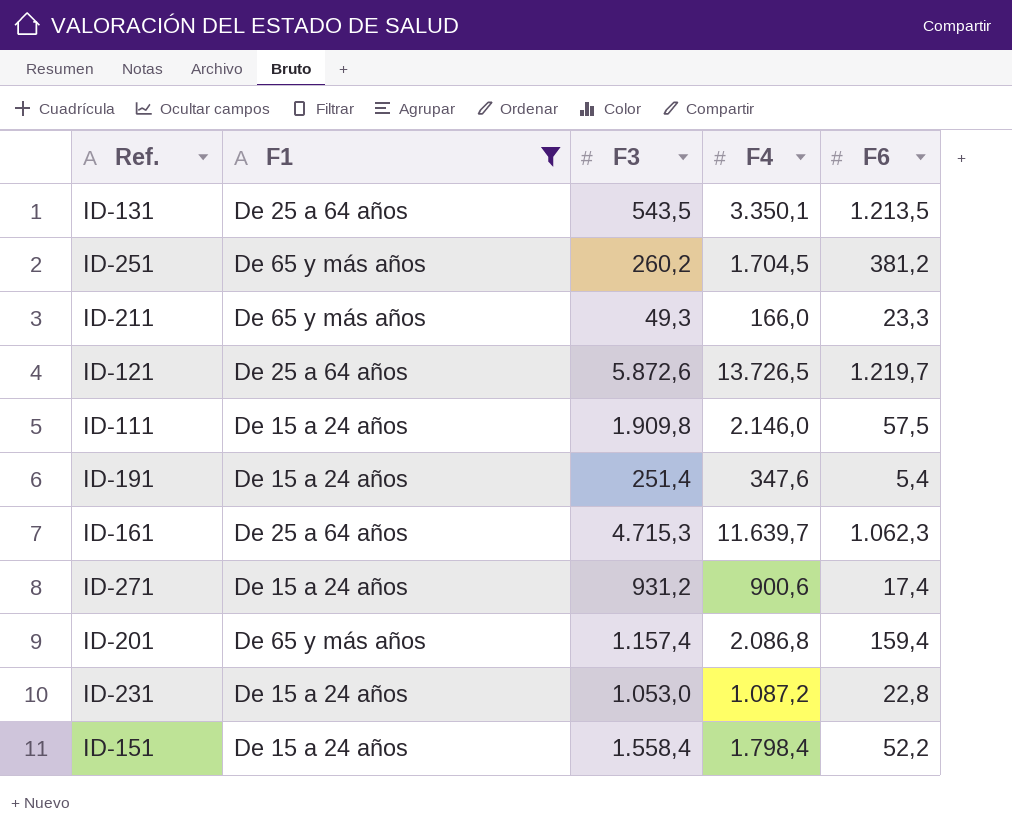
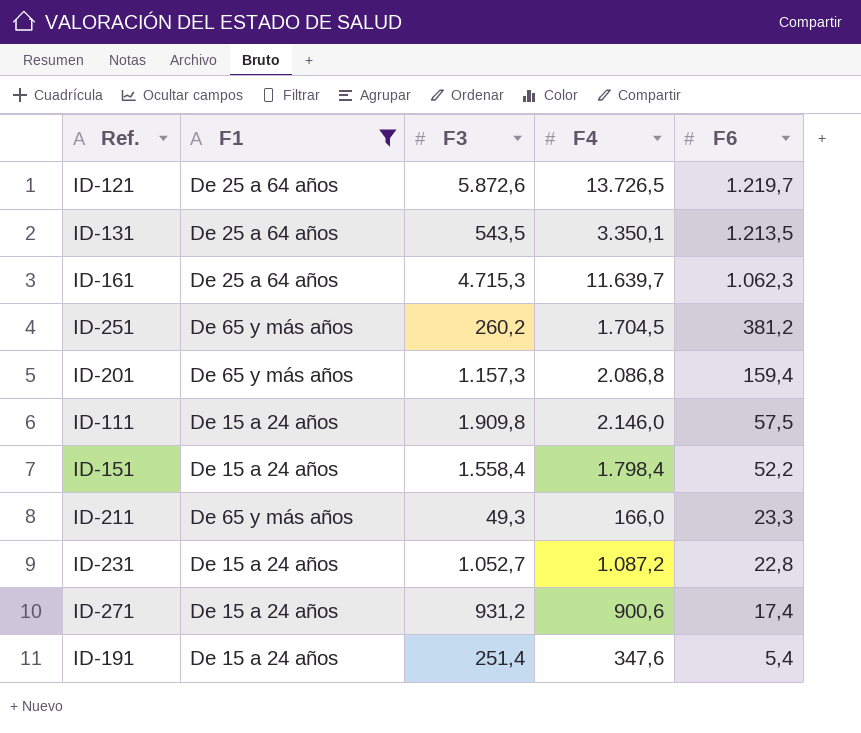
row order: none -> F6 descending
ID-201 | F3: 1.157,4 -> 1.157,3
ID-231 | F3: 1.053,0 -> 1.052,7

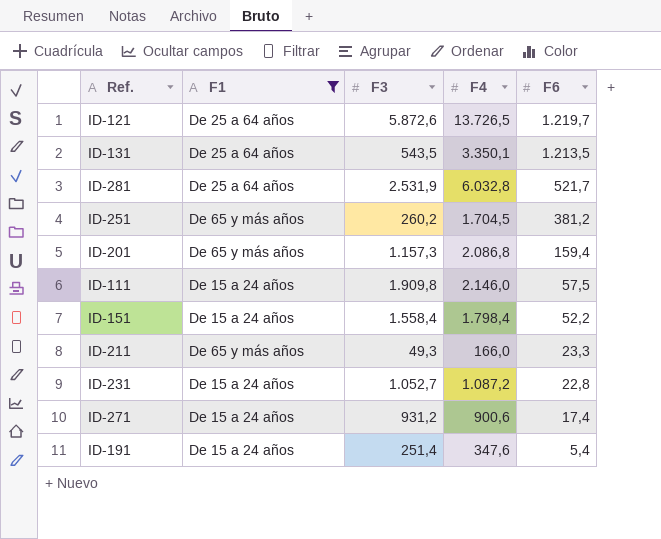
row ID-161: De 25 a 64 años | 4.715,3 | 11.639,7 | 1.062,3 -> none
row ID-281: none -> De 25 a 64 años | 2.531,9 | 6.032,8 | 521,7

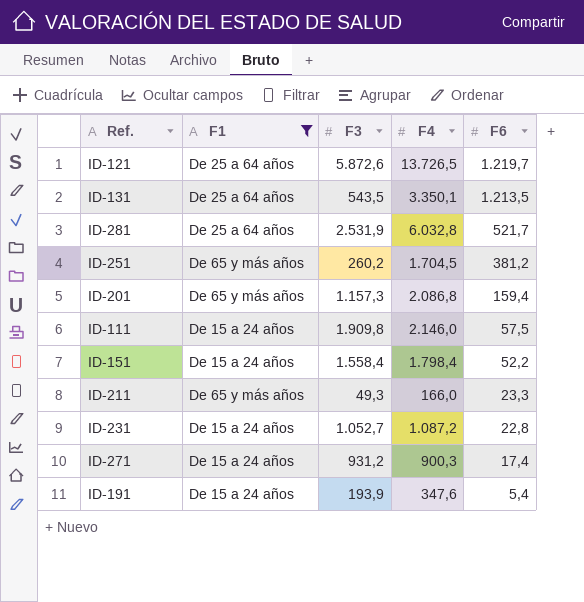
ID-271 | F4: 900,6 -> 900,3
ID-191 | F3: 251,4 -> 193,9

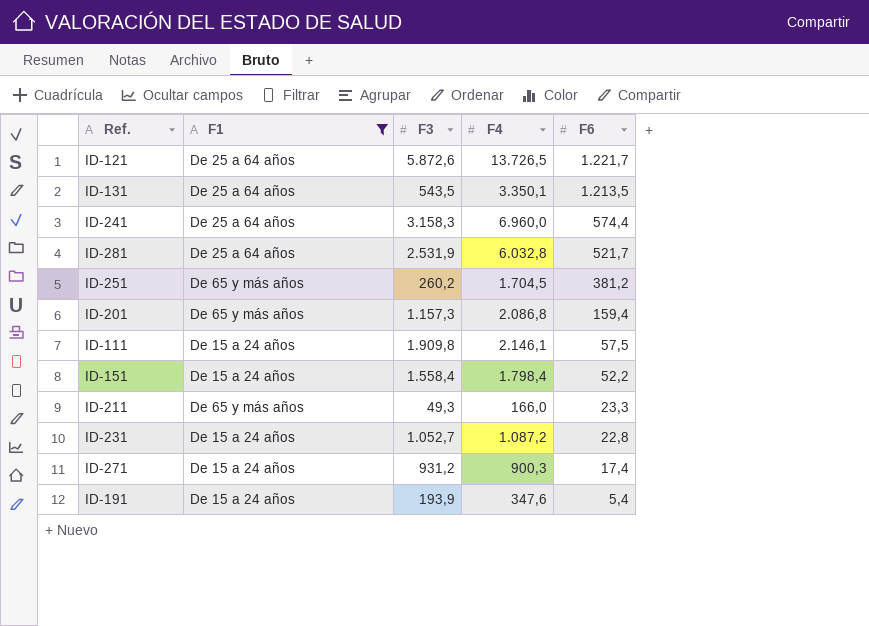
ID-121 | F6: 1.219,7 -> 1.221,7
row ID-241: none -> De 25 a 64 años | 3.158,3 | 6.960,0 | 574,4
ID-111 | F4: 2.146,0 -> 2.146,1

